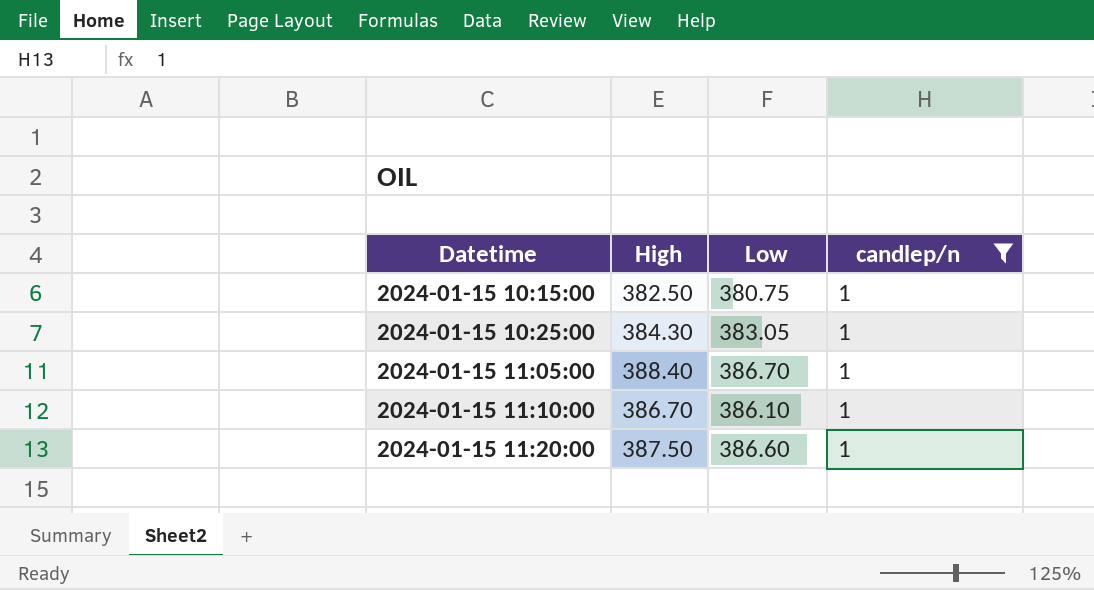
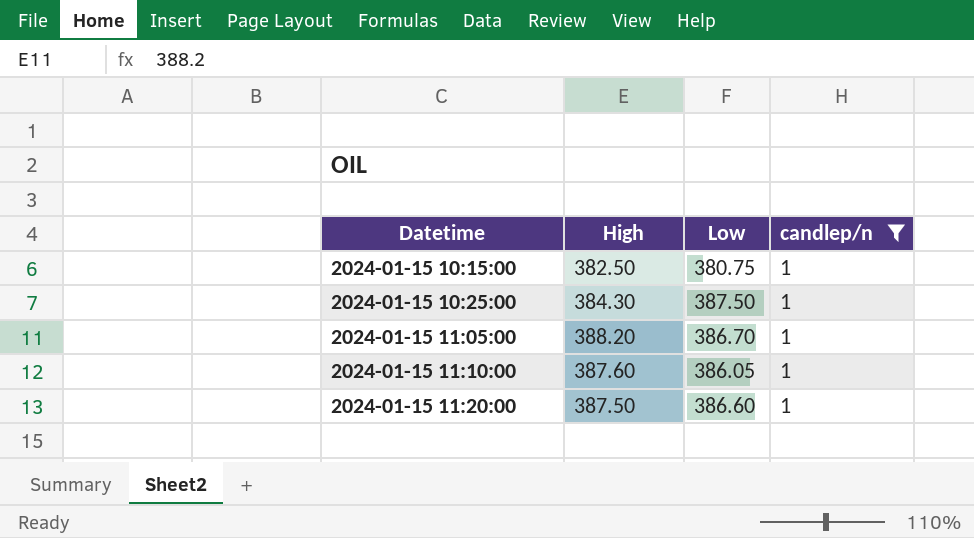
2024-01-15 10:25:00 | Low: 383.05 -> 387.50
2024-01-15 11:05:00 | High: 388.40 -> 388.20
2024-01-15 11:10:00 | High: 386.70 -> 387.60
2024-01-15 11:10:00 | Low: 386.10 -> 386.05

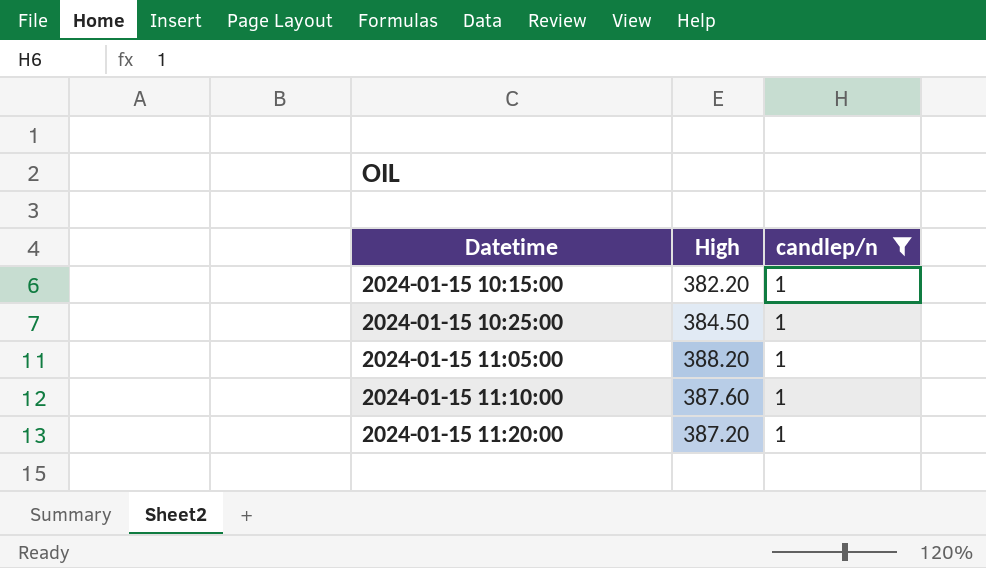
column Low | position: 3 -> none
2024-01-15 10:15:00 | High: 382.50 -> 382.20
2024-01-15 10:25:00 | High: 384.30 -> 384.50
2024-01-15 11:20:00 | High: 387.50 -> 387.20

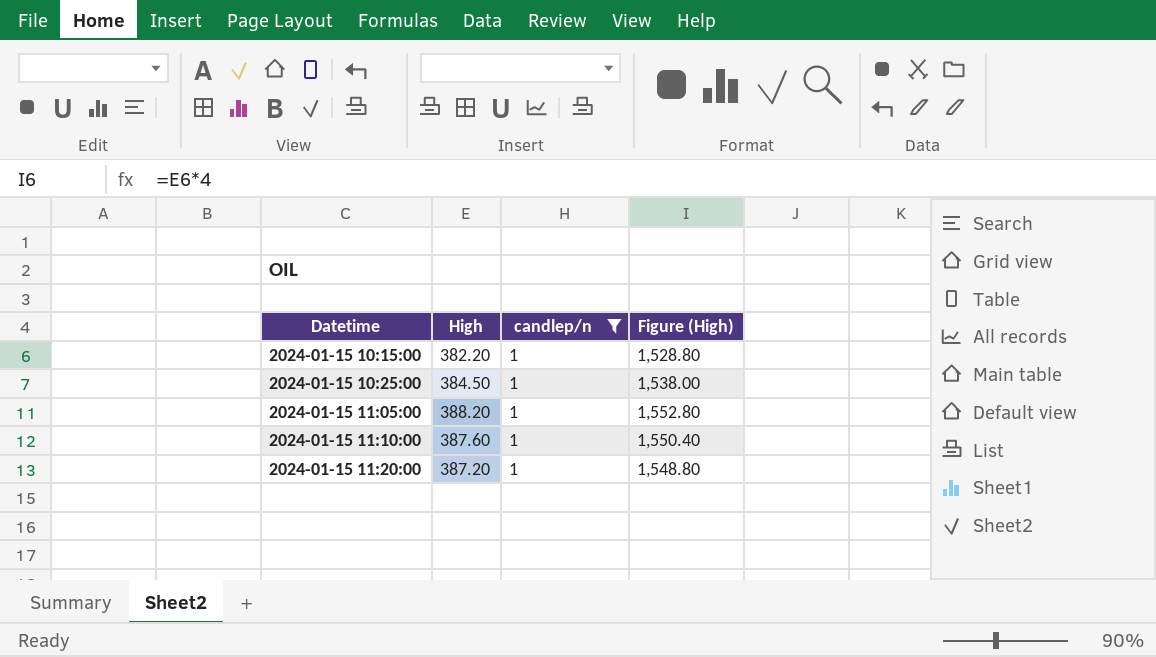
column Figure (High) | formula: none -> [High] * 4

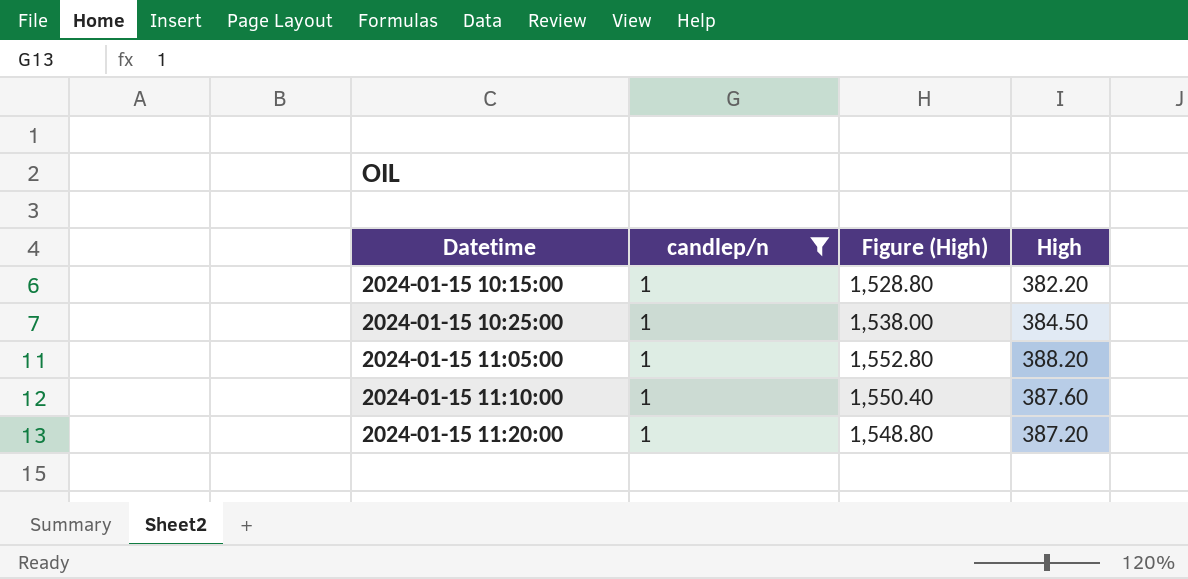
column High | position: 2 -> 4

